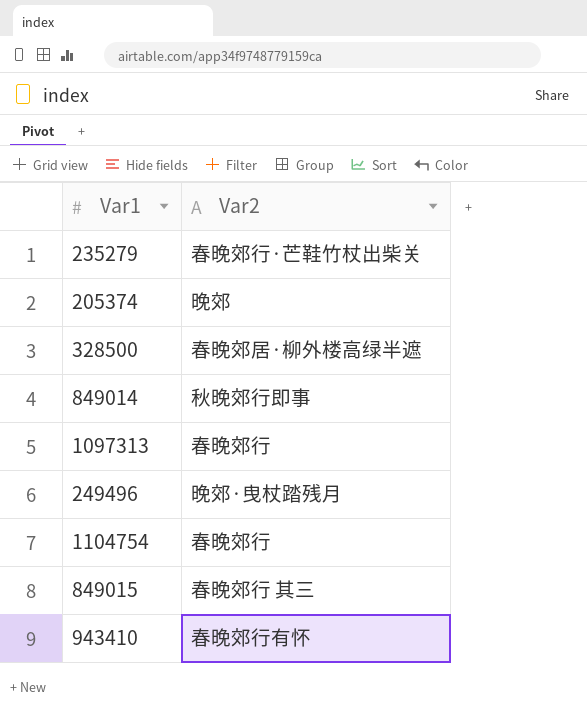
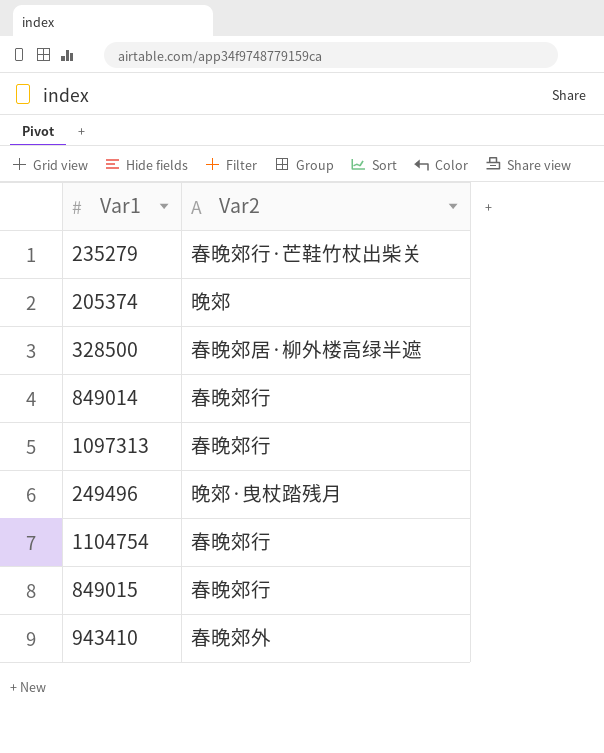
849014 | Var2: 秋晚郊行即事 -> 春晚郊行
849015 | Var2: 春晚郊行 其三 -> 春晚郊行
943410 | Var2: 春晚郊行有怀 -> 春晚郊外

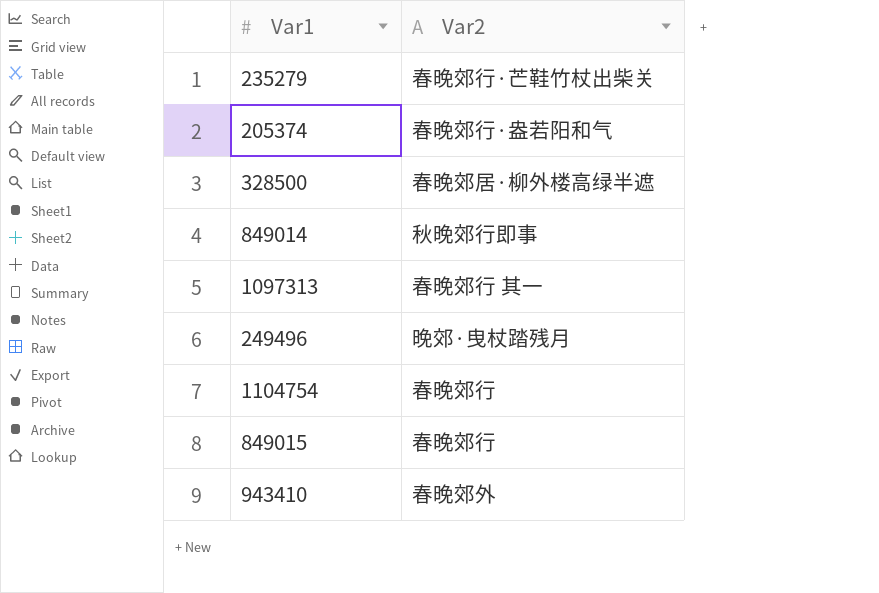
205374 | Var2: 晚郊 -> 春晚郊行·盎若阳和气
849014 | Var2: 春晚郊行 -> 秋晚郊行即事
1097313 | Var2: 春晚郊行 -> 春晚郊行 其一

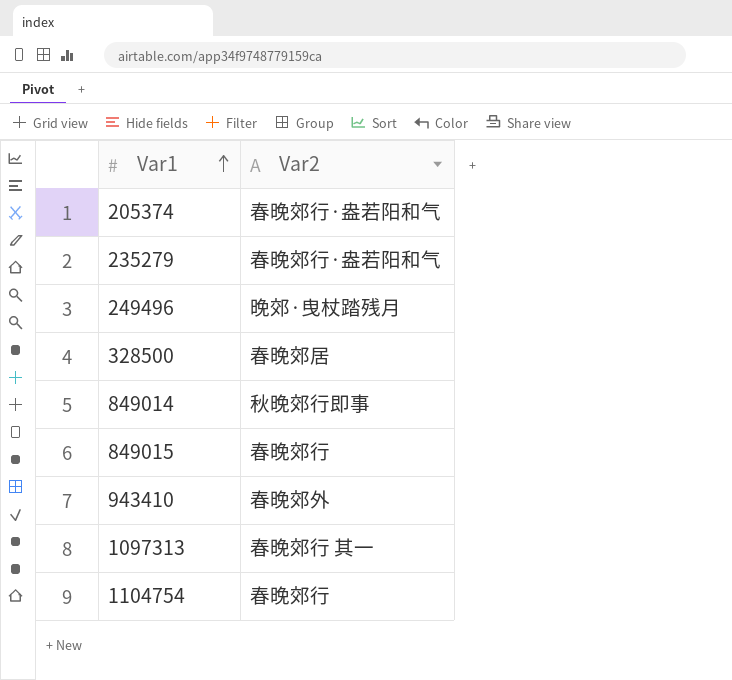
row order: none -> Var1 ascending
235279 | Var2: 春晚郊行·芒鞋竹杖出柴关 -> 春晚郊行·盎若阳和气
328500 | Var2: 春晚郊居·柳外楼高绿半遮 -> 春晚郊居

